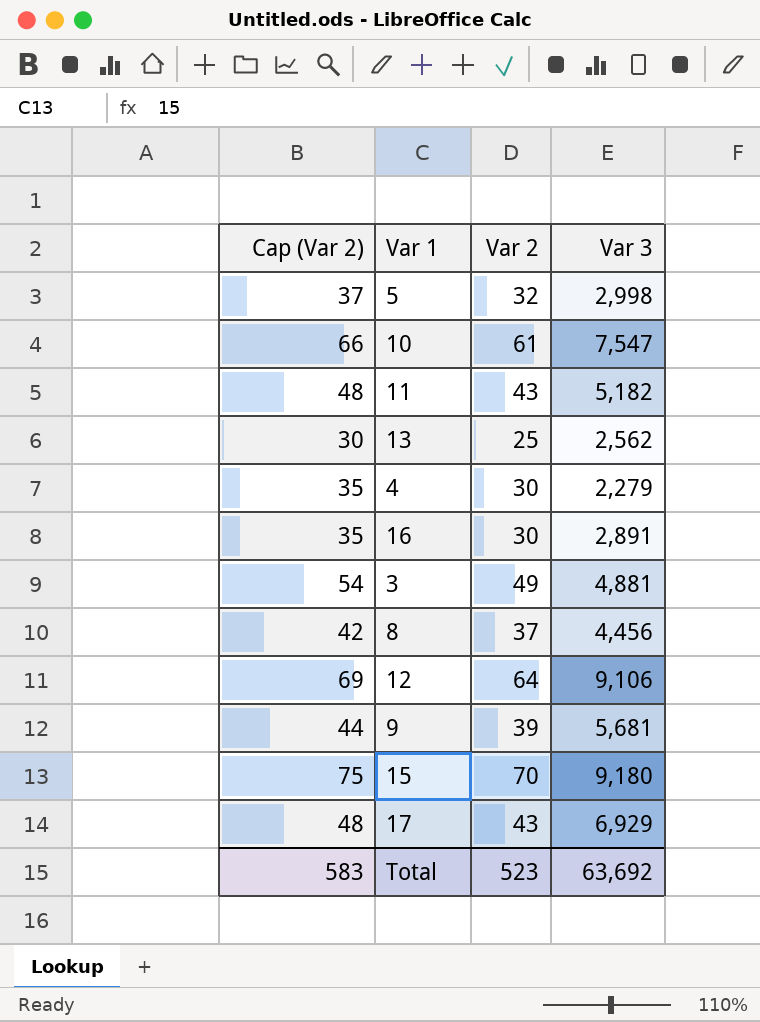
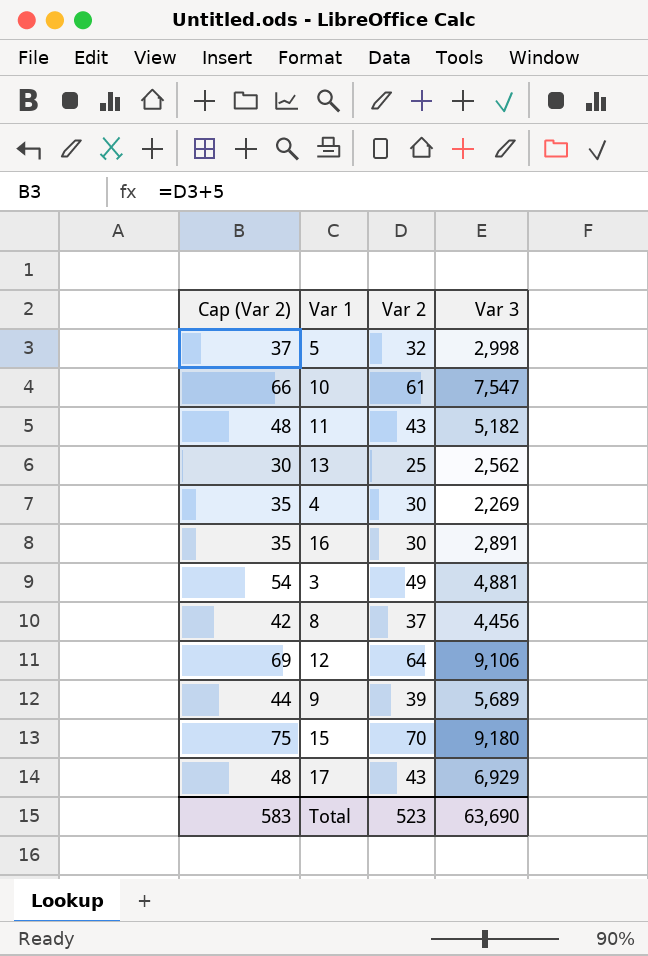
4 | Var 3: 2,279 -> 2,269
9 | Var 3: 5,681 -> 5,689
Total | Var 3: 63,692 -> 63,690

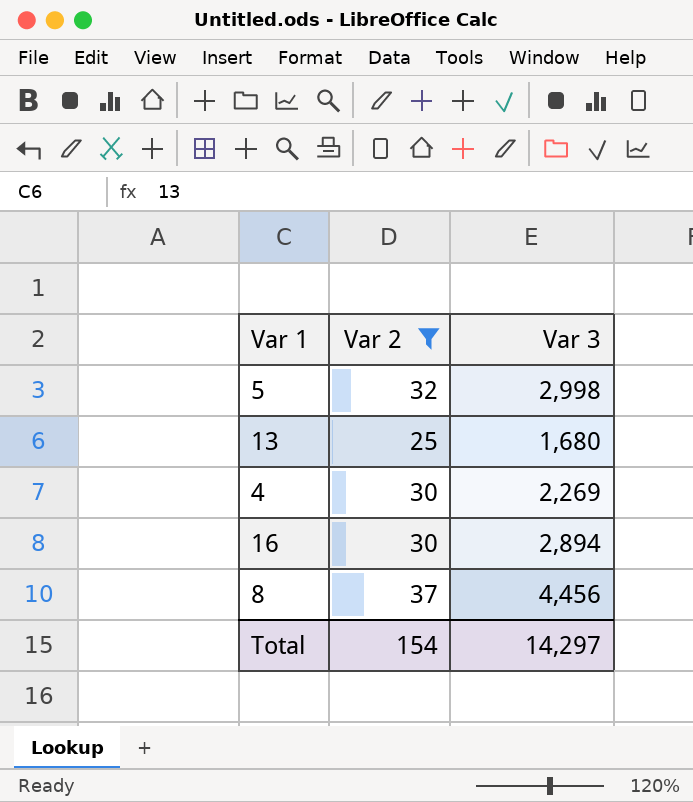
filter: none -> Var 2 <= 37
column Cap (Var 2) | formula: [Var 2] + 5 -> none
13 | Var 3: 2,562 -> 1,680
16 | Var 3: 2,891 -> 2,894
Total | Var 2: 523 -> 154
Total | Var 3: 63,690 -> 14,297

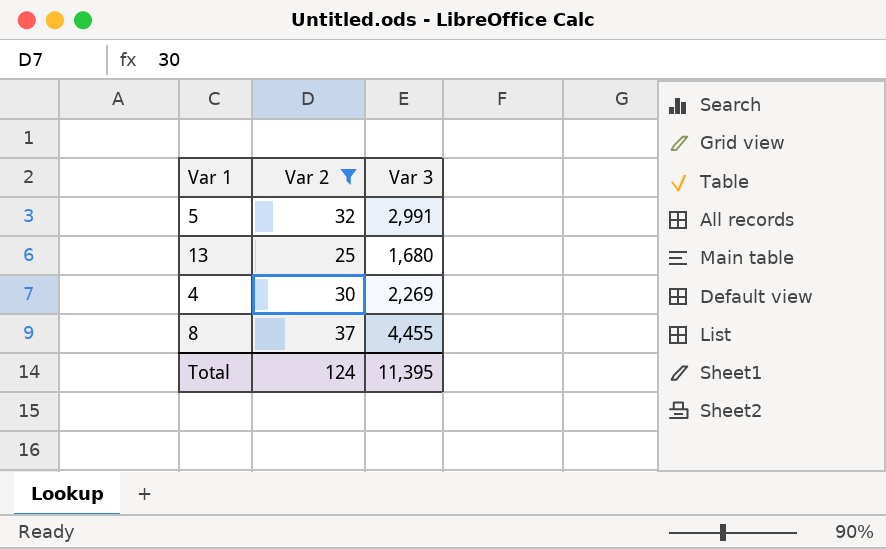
row 16: 30 | 2,894 -> none
5 | Var 3: 2,998 -> 2,991
8 | Var 3: 4,456 -> 4,455
Total | Var 2: 154 -> 124
Total | Var 3: 14,297 -> 11,395

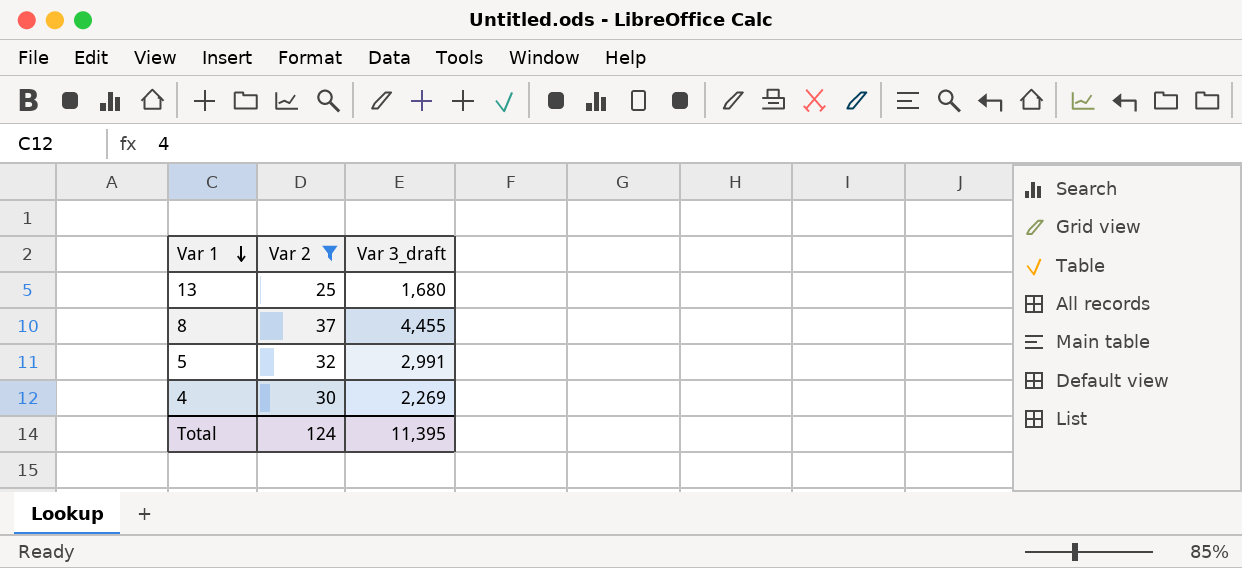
row order: none -> Var 1 descending
column name: Var 3 -> Var 3_draft

